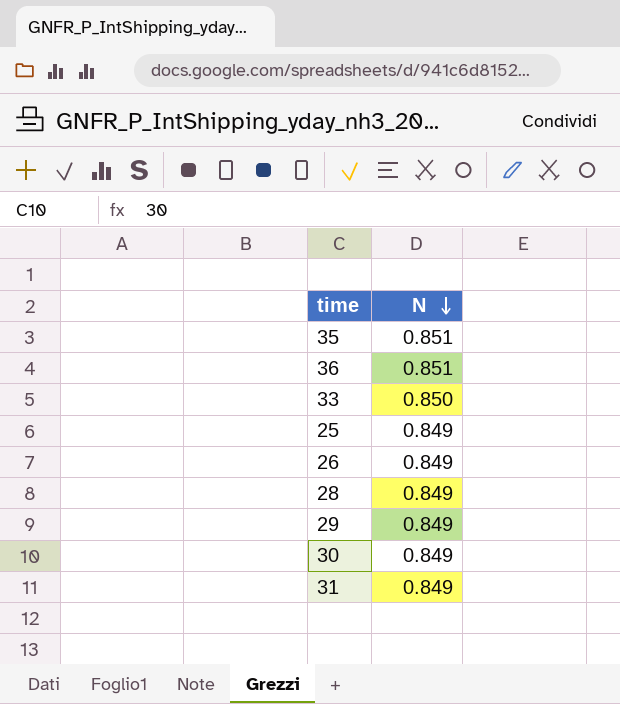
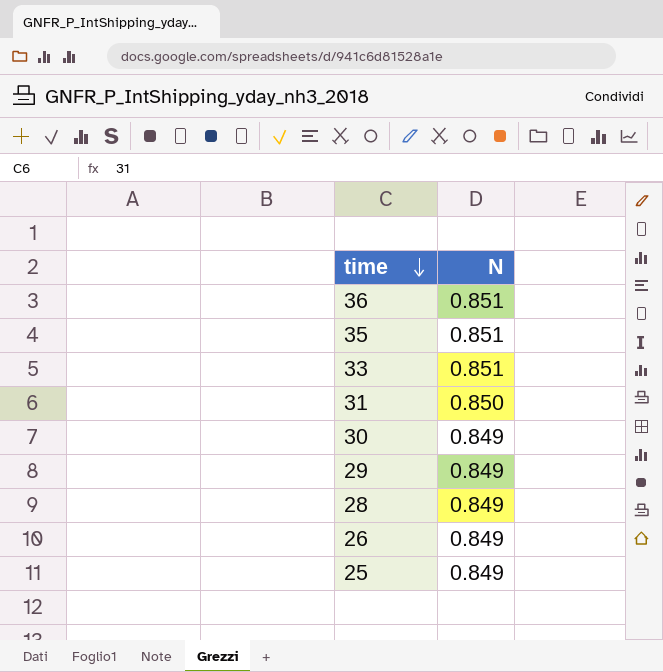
row order: N descending -> time descending
33 | N: 0.850 -> 0.851
31 | N: 0.849 -> 0.850

